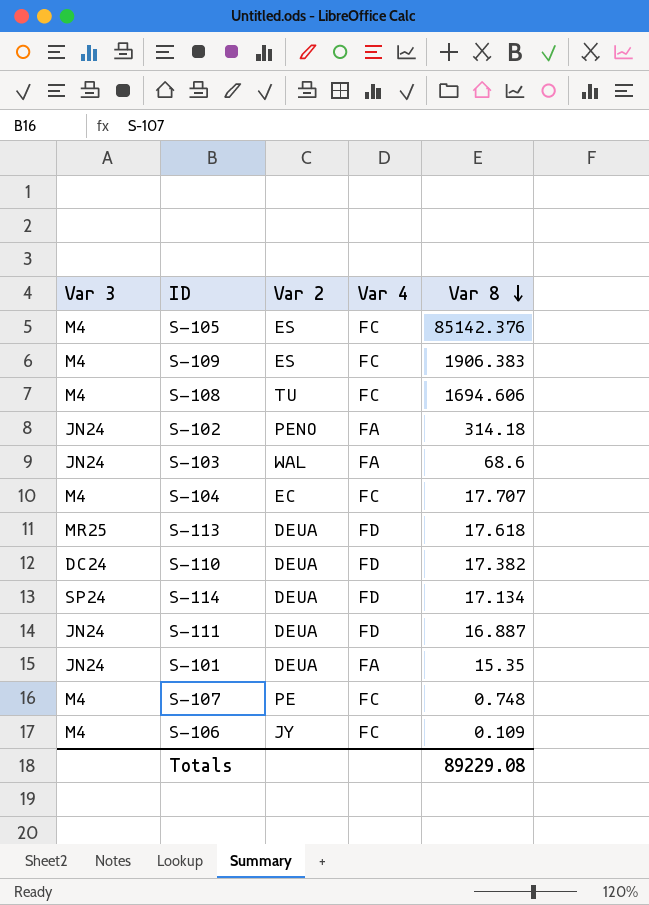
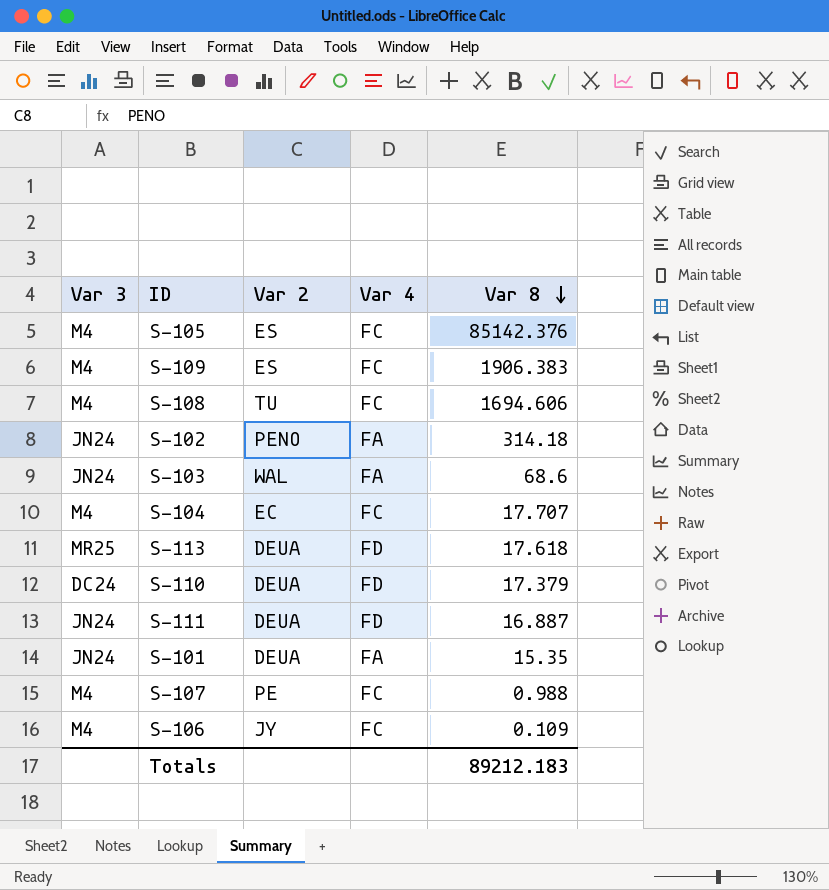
row S-114: SP24 | DEUA | FD | 17.134 -> none
S-110 | Var 8: 17.382 -> 17.379
S-107 | Var 8: 0.748 -> 0.988
Totals | Var 8: 89229.08 -> 89212.183

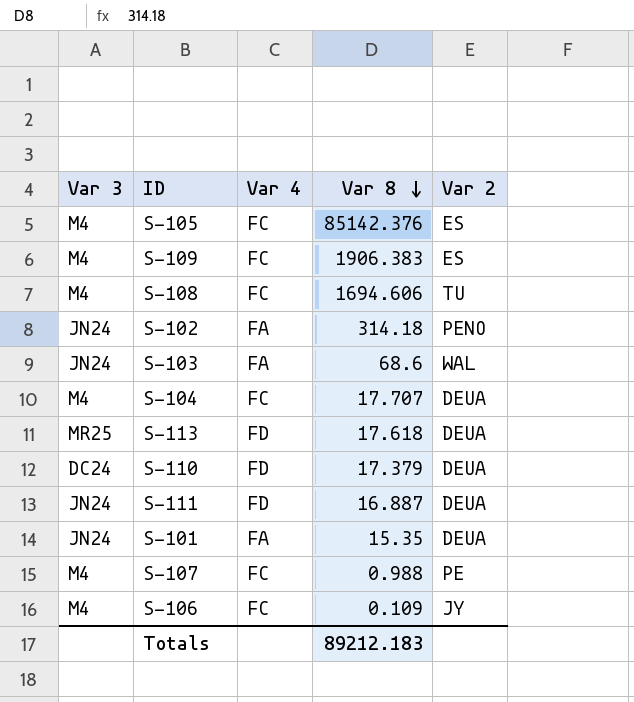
column Var 2 | position: 3 -> 5
S-104 | Var 2: EC -> DEUA

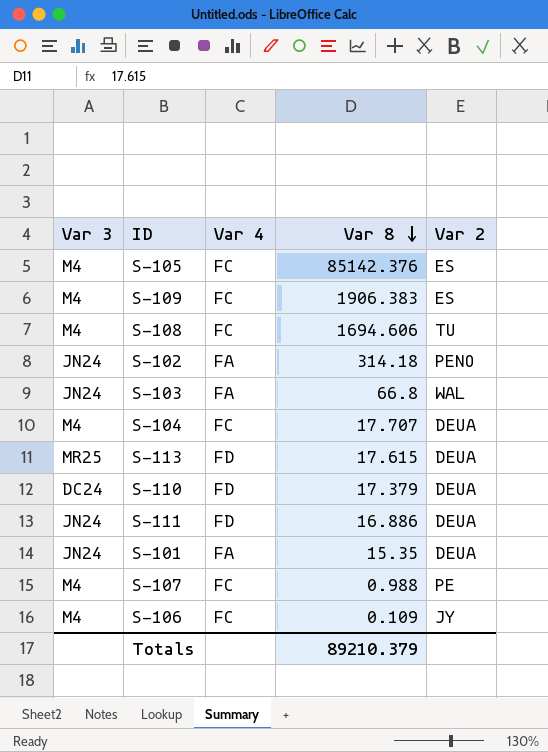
S-103 | Var 8: 68.6 -> 66.8
S-113 | Var 8: 17.618 -> 17.615
S-111 | Var 8: 16.887 -> 16.886
Totals | Var 8: 89212.183 -> 89210.379

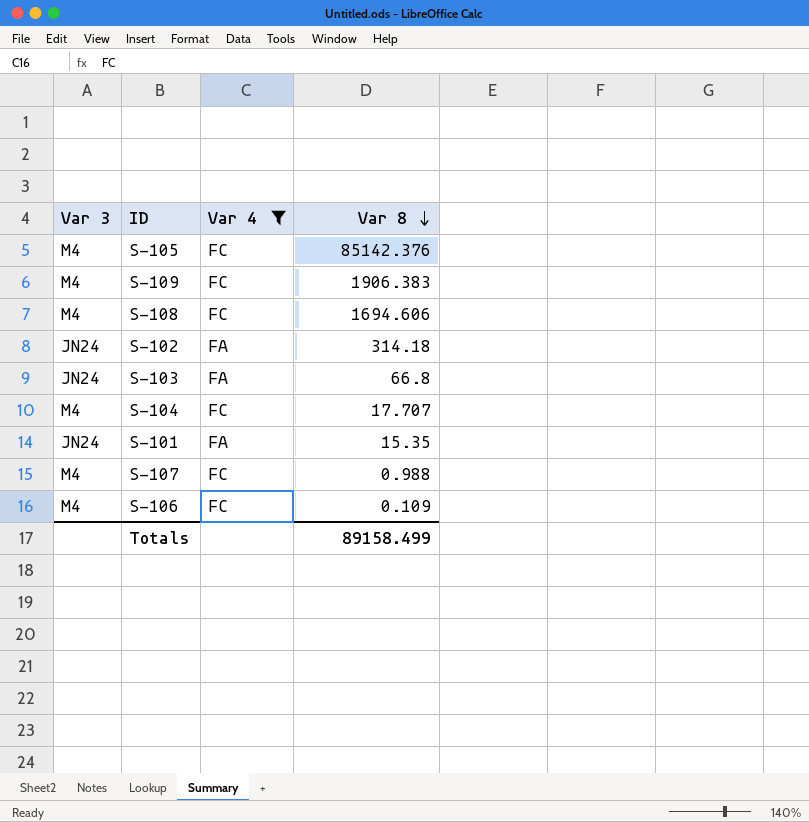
filter: none -> Var 4 != FD
column Var 2 | position: 5 -> none
Totals | Var 8: 89210.379 -> 89158.499

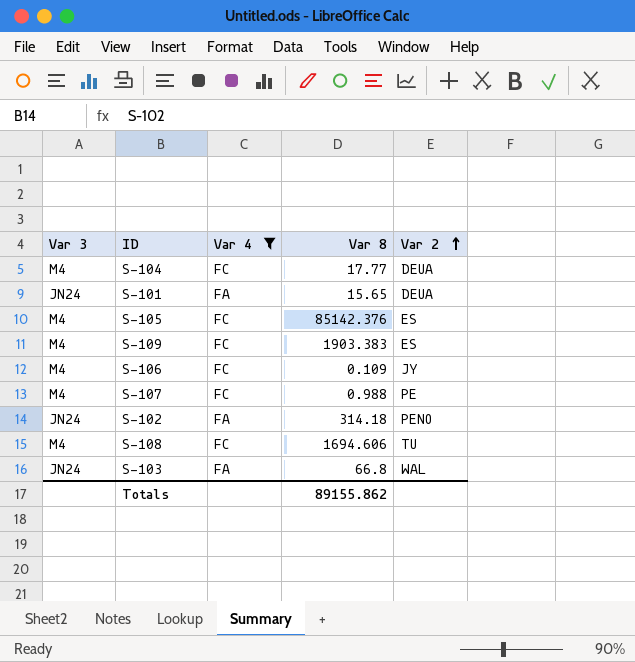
row order: Var 8 descending -> Var 2 ascending
column Var 2 | position: none -> 5
S-104 | Var 8: 17.707 -> 17.77
S-101 | Var 8: 15.35 -> 15.65
S-109 | Var 8: 1906.383 -> 1903.383
Totals | Var 8: 89158.499 -> 89155.862

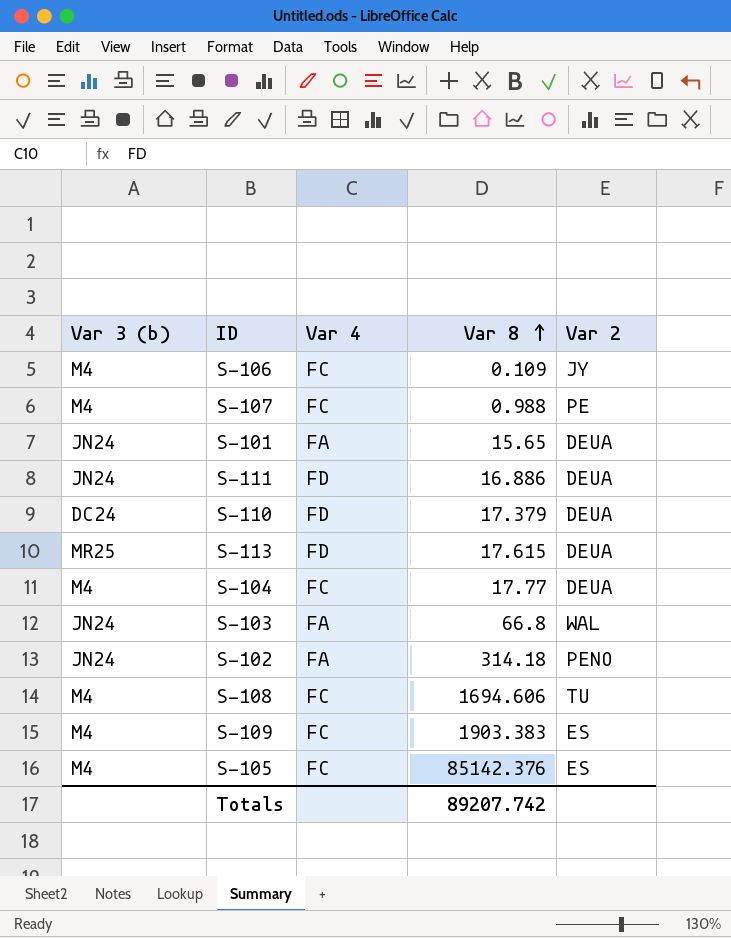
filter: Var 4 != FD -> none
row order: Var 2 ascending -> Var 8 ascending
column name: Var 3 -> Var 3 (b)
Totals | Var 8: 89155.862 -> 89207.742

